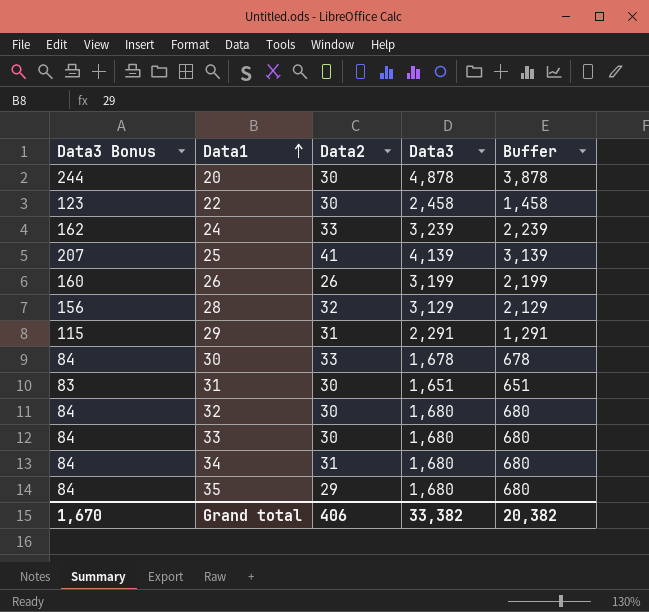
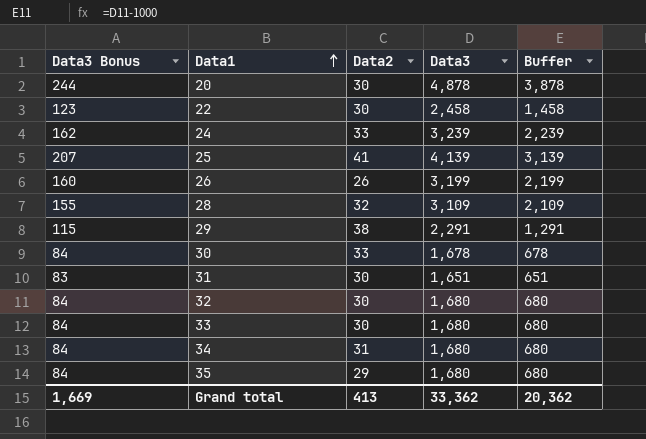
28 | Data3 Bonus: 156 -> 155
28 | Data3: 3,129 -> 3,109
28 | Buffer: 2,129 -> 2,109
29 | Data2: 31 -> 38
Grand total | Data3 Bonus: 1,670 -> 1,669
Grand total | Data2: 406 -> 413
Grand total | Data3: 33,382 -> 33,362
Grand total | Buffer: 20,382 -> 20,362

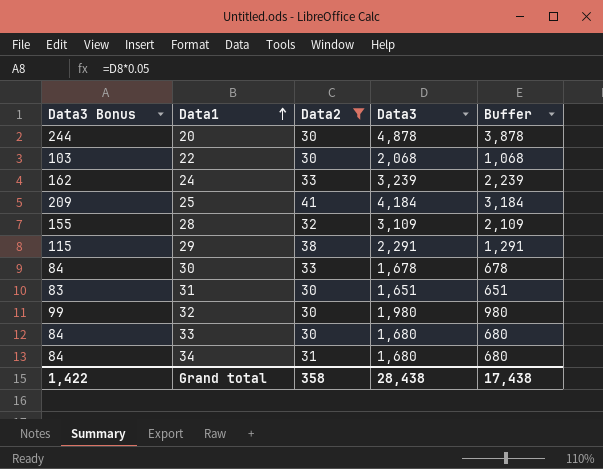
filter: none -> Data2 >= 30
22 | Data3 Bonus: 123 -> 103
22 | Data3: 2,458 -> 2,068
22 | Buffer: 1,458 -> 1,068
25 | Data3 Bonus: 207 -> 209
25 | Data3: 4,139 -> 4,184
25 | Buffer: 3,139 -> 3,184
32 | Data3 Bonus: 84 -> 99
32 | Data3: 1,680 -> 1,980
32 | Buffer: 680 -> 980
Grand total | Data3 Bonus: 1,669 -> 1,422
Grand total | Data2: 413 -> 358
Grand total | Data3: 33,362 -> 28,438
Grand total | Buffer: 20,362 -> 17,438

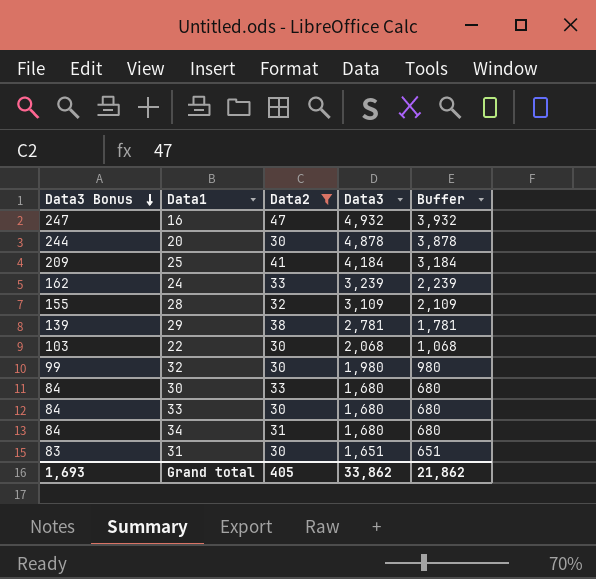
row order: Data1 ascending -> Data3 Bonus descending
row 16: none -> 247 | 47 | 4,932 | 3,932
29 | Data3 Bonus: 115 -> 139
29 | Data3: 2,291 -> 2,781
29 | Buffer: 1,291 -> 1,781
30 | Data3: 1,678 -> 1,680
30 | Buffer: 678 -> 680
Grand total | Data3 Bonus: 1,422 -> 1,693
Grand total | Data2: 358 -> 405
Grand total | Data3: 28,438 -> 33,862
Grand total | Buffer: 17,438 -> 21,862

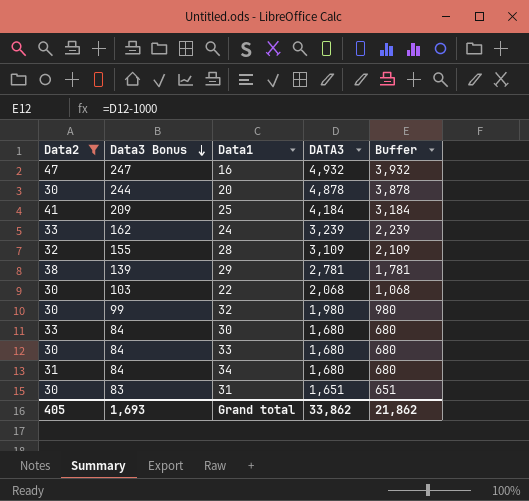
column Data2 | position: 3 -> 1
column name: Data3 -> DATA3

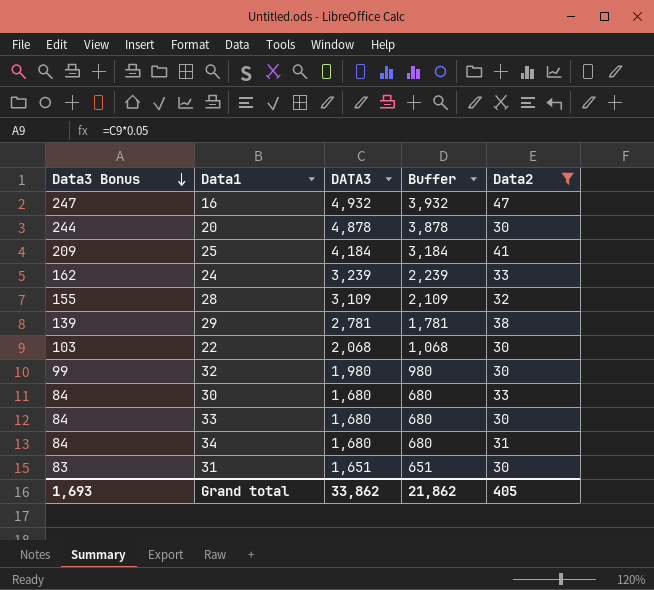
column Data2 | position: 1 -> 5

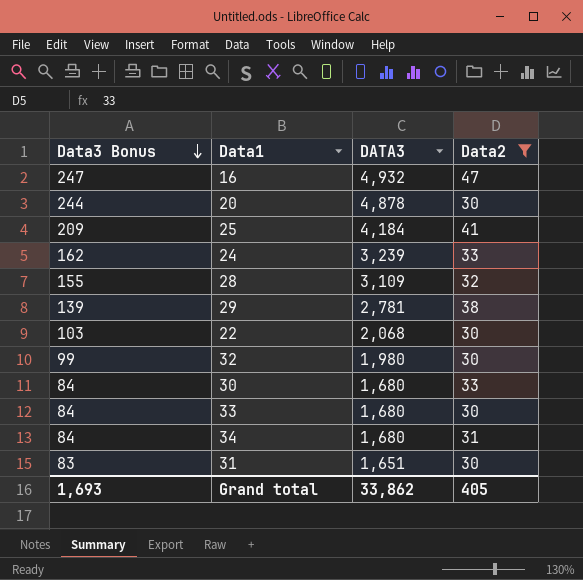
column Buffer | formula: [DATA3] - 1000 -> none

